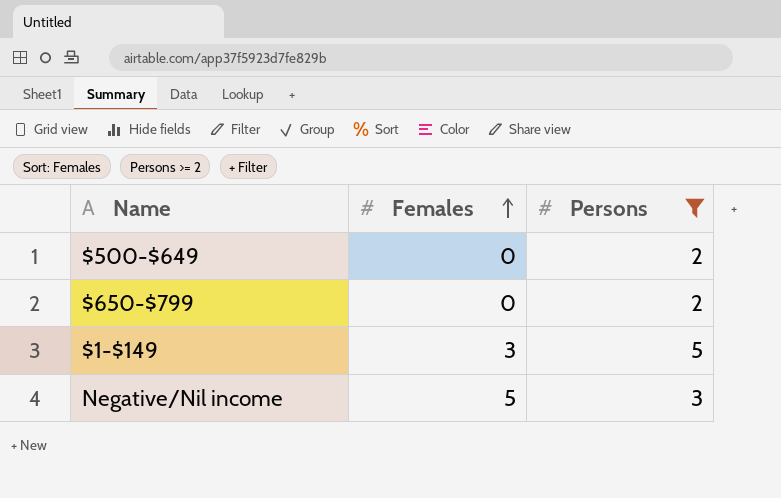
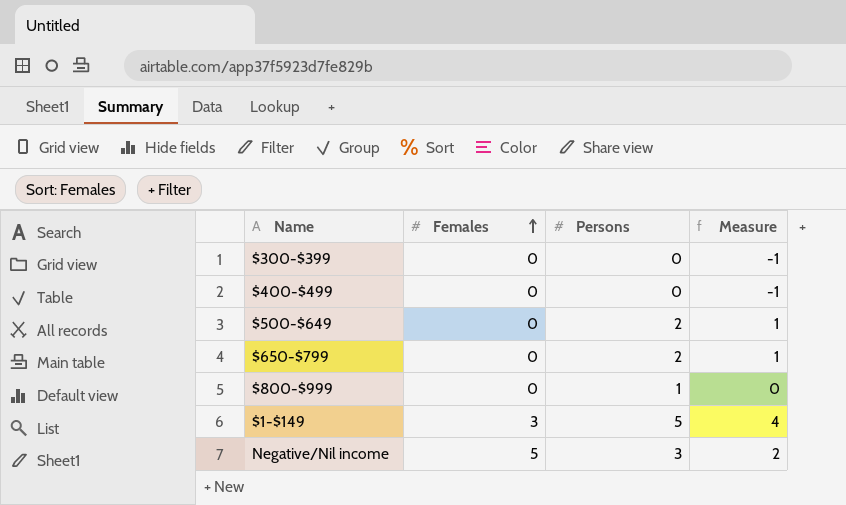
filter: Persons >= 2 -> none
column Measure | formula: none -> [Persons] - 1

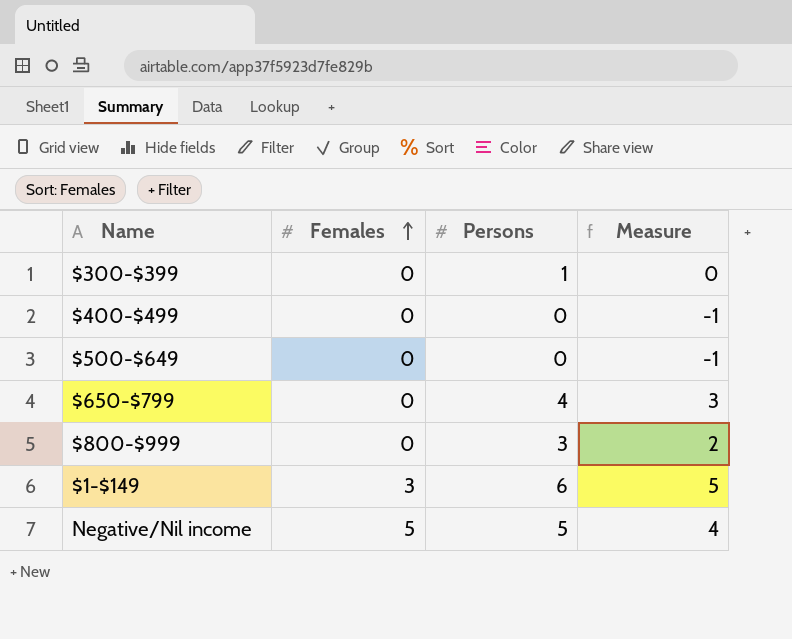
$300-$399 | Persons: 0 -> 1
$300-$399 | Measure: -1 -> 0
$500-$649 | Persons: 2 -> 0
$500-$649 | Measure: 1 -> -1
$650-$799 | Persons: 2 -> 4
$650-$799 | Measure: 1 -> 3
$800-$999 | Persons: 1 -> 3
$800-$999 | Measure: 0 -> 2
$1-$149 | Persons: 5 -> 6
$1-$149 | Measure: 4 -> 5
Negative/Nil income | Persons: 3 -> 5
Negative/Nil income | Measure: 2 -> 4

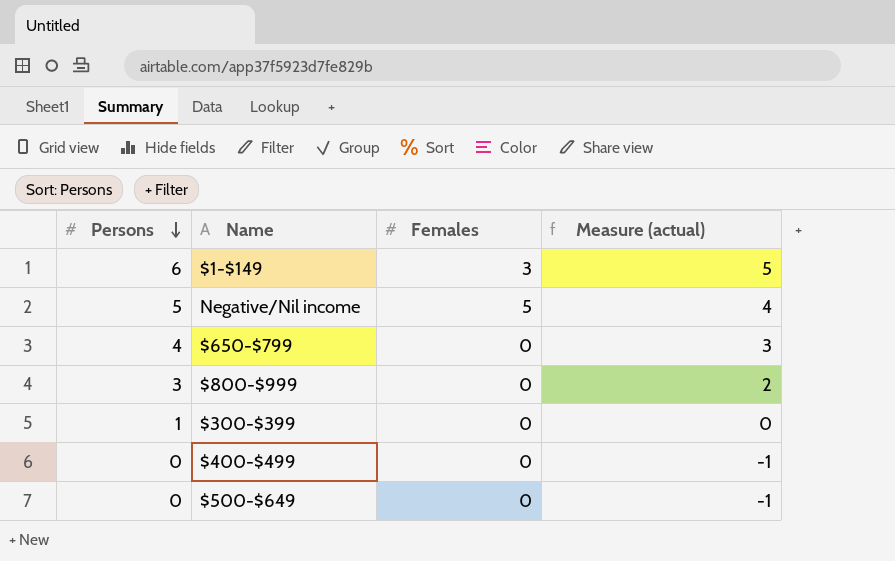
row order: Females ascending -> Persons descending
column Persons | position: 3 -> 1
column name: Measure -> Measure (actual)

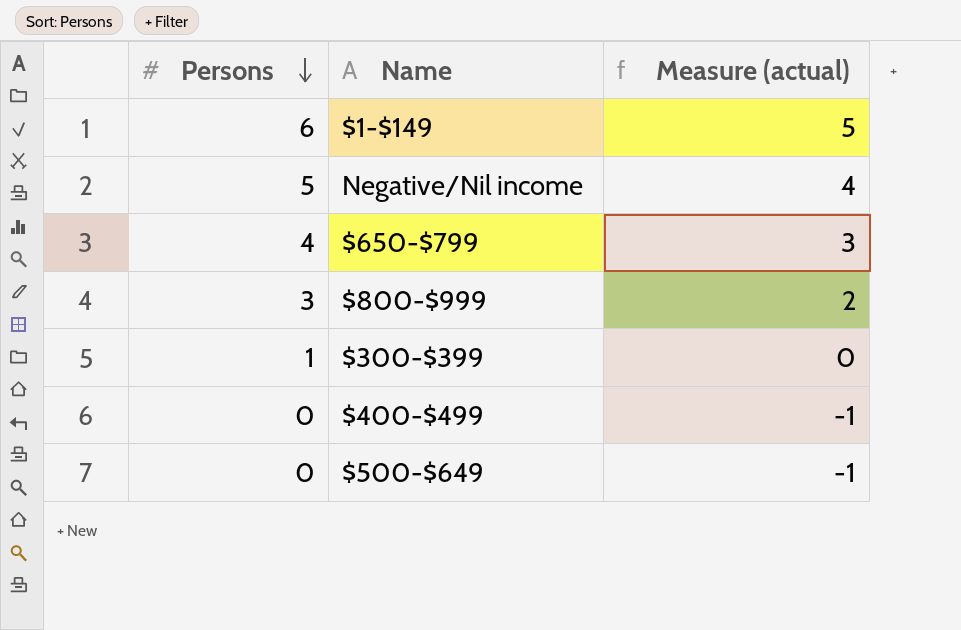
column Females | position: 3 -> none

